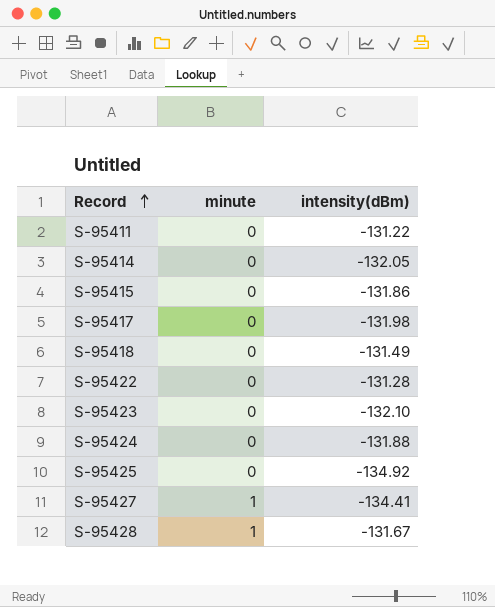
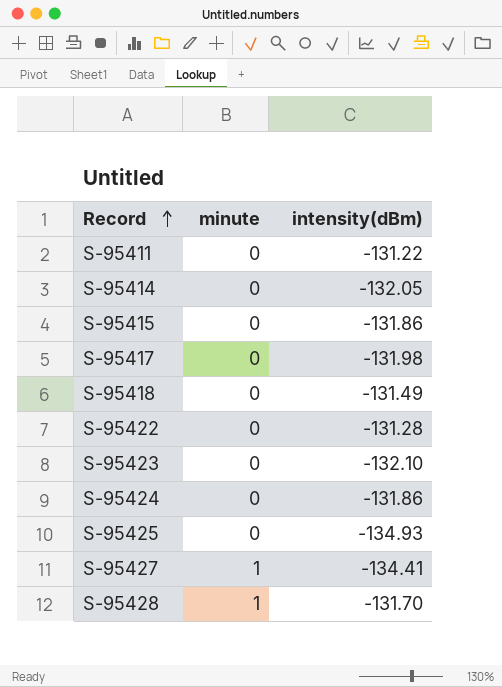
S-95424 | intensity(dBm): -131.88 -> -131.86
S-95425 | intensity(dBm): -134.92 -> -134.93
S-95428 | intensity(dBm): -131.67 -> -131.70

